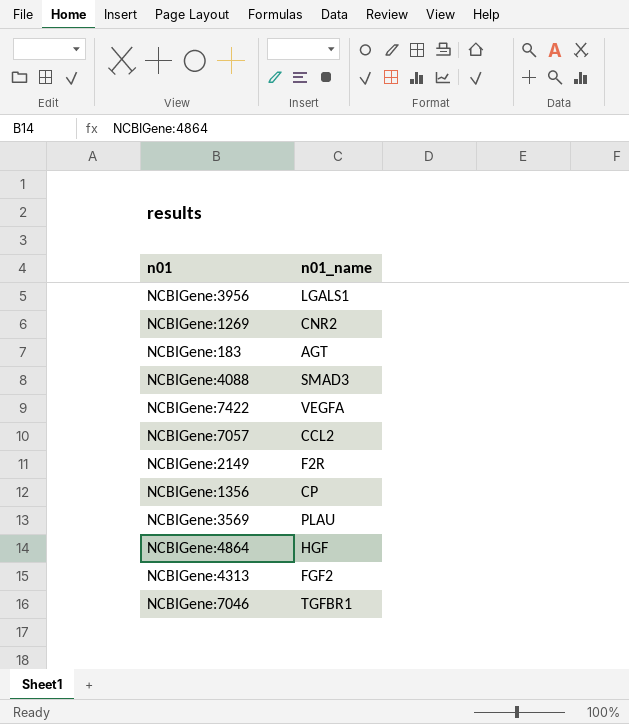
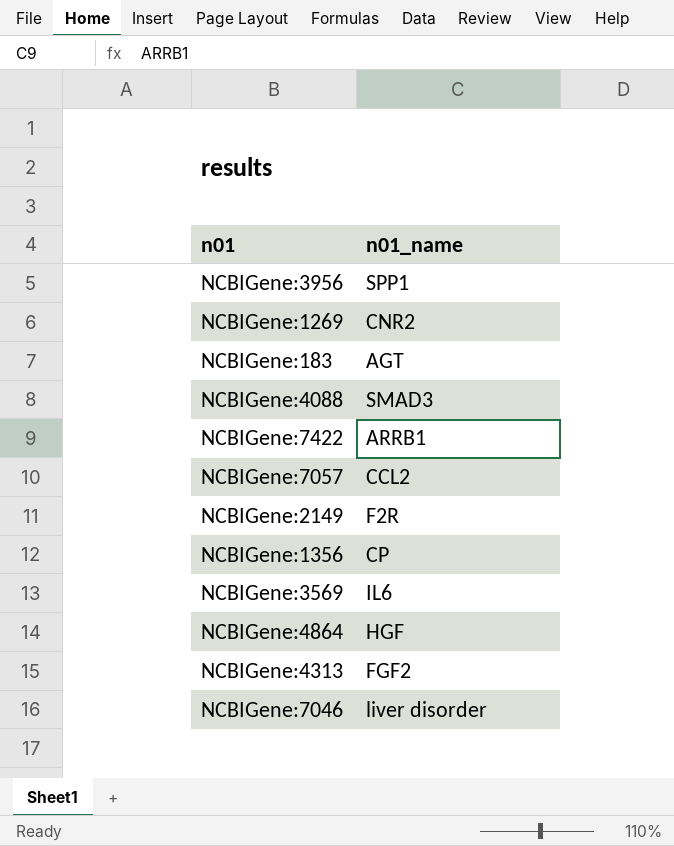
NCBIGene:3956 | n01_name: LGALS1 -> SPP1
NCBIGene:7422 | n01_name: VEGFA -> ARRB1
NCBIGene:3569 | n01_name: PLAU -> IL6
NCBIGene:7046 | n01_name: TGFBR1 -> liver disorder

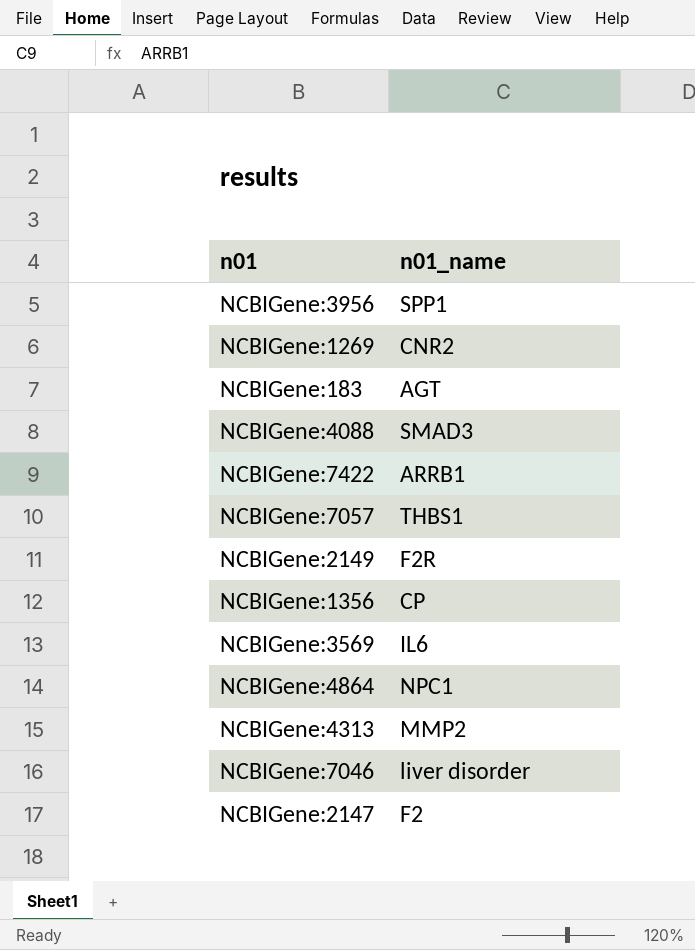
NCBIGene:7057 | n01_name: CCL2 -> THBS1
NCBIGene:4864 | n01_name: HGF -> NPC1
NCBIGene:4313 | n01_name: FGF2 -> MMP2
row NCBIGene:2147: none -> F2

